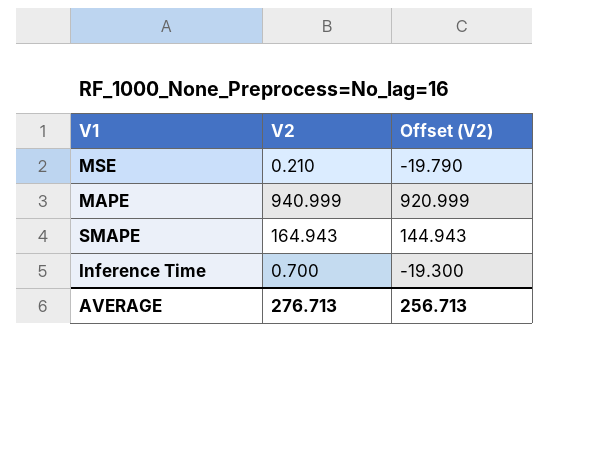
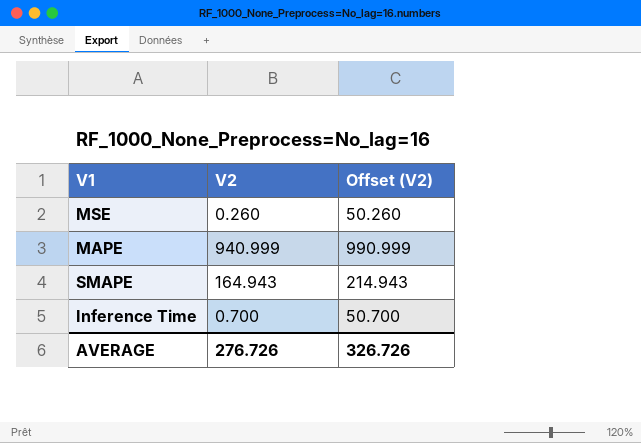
column Offset (V2) | formula: [V2] - 20 -> [V2] + 50
MSE | V2: 0.210 -> 0.260
AVERAGE | V2: 276.713 -> 276.726
AVERAGE | Offset (V2): 256.713 -> 326.726

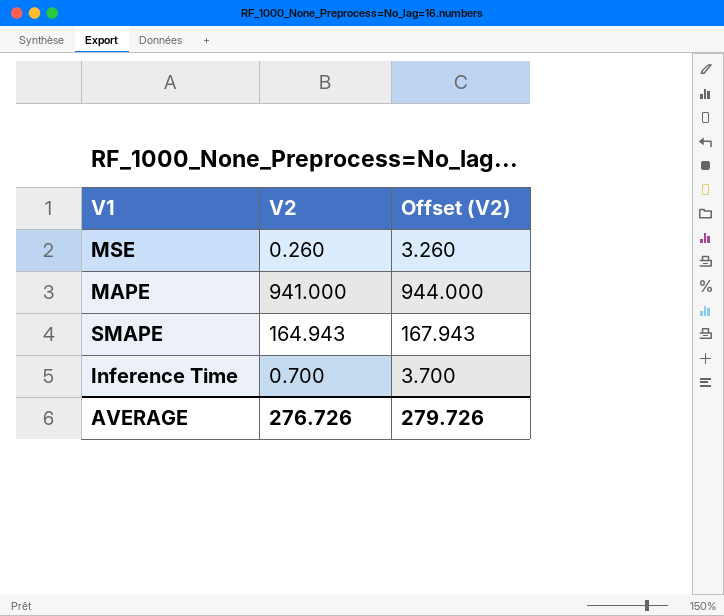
column Offset (V2) | formula: [V2] + 50 -> [V2] + 3
MAPE | V2: 940.999 -> 941.000
AVERAGE | Offset (V2): 326.726 -> 279.726

